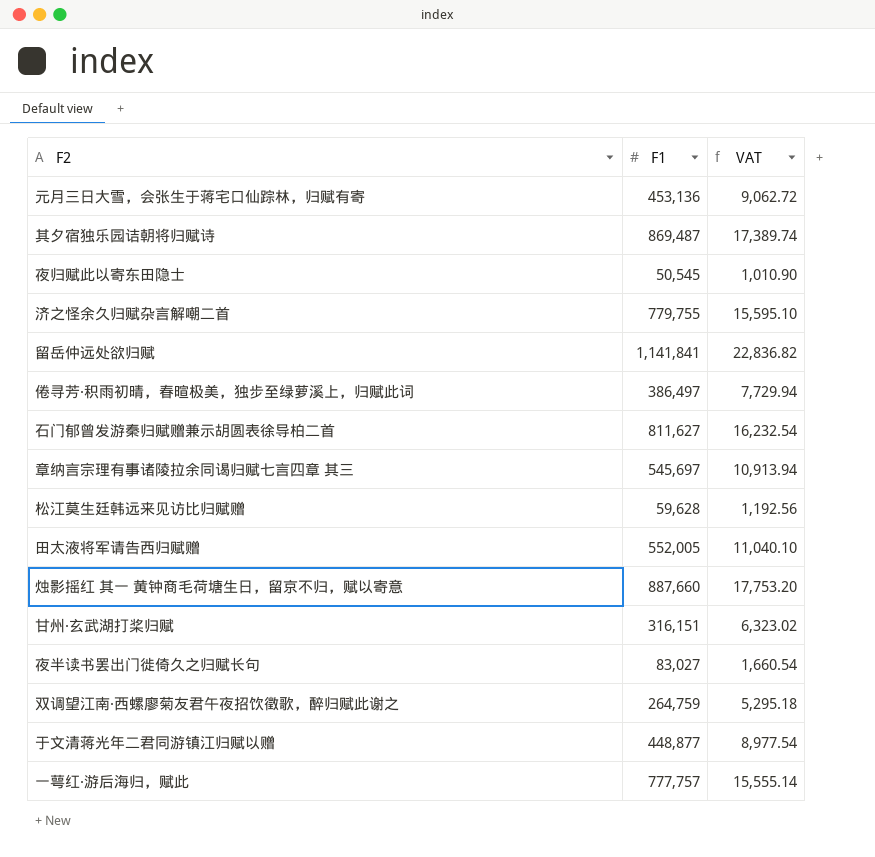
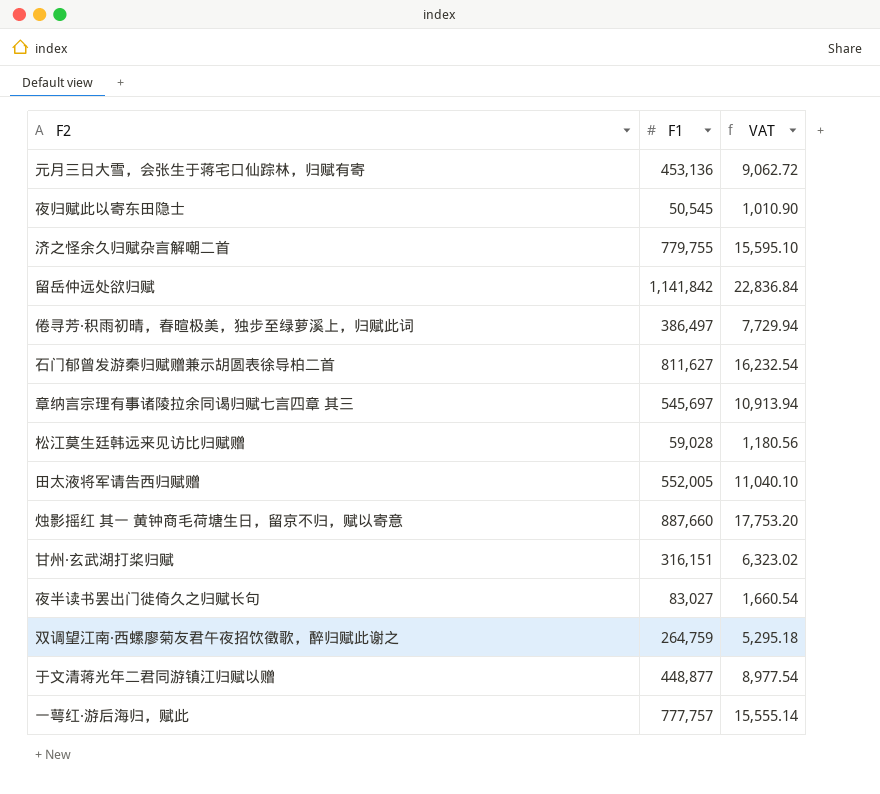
row 其夕宿独乐园诘朝将归赋诗: 869,487 | 17,389.74 -> none
留岳仲远处欲归赋 | F1: 1,141,841 -> 1,141,842
留岳仲远处欲归赋 | VAT: 22,836.82 -> 22,836.84
松江莫生廷韩远来见访比归赋赠 | F1: 59,628 -> 59,028
松江莫生廷韩远来见访比归赋赠 | VAT: 1,192.56 -> 1,180.56

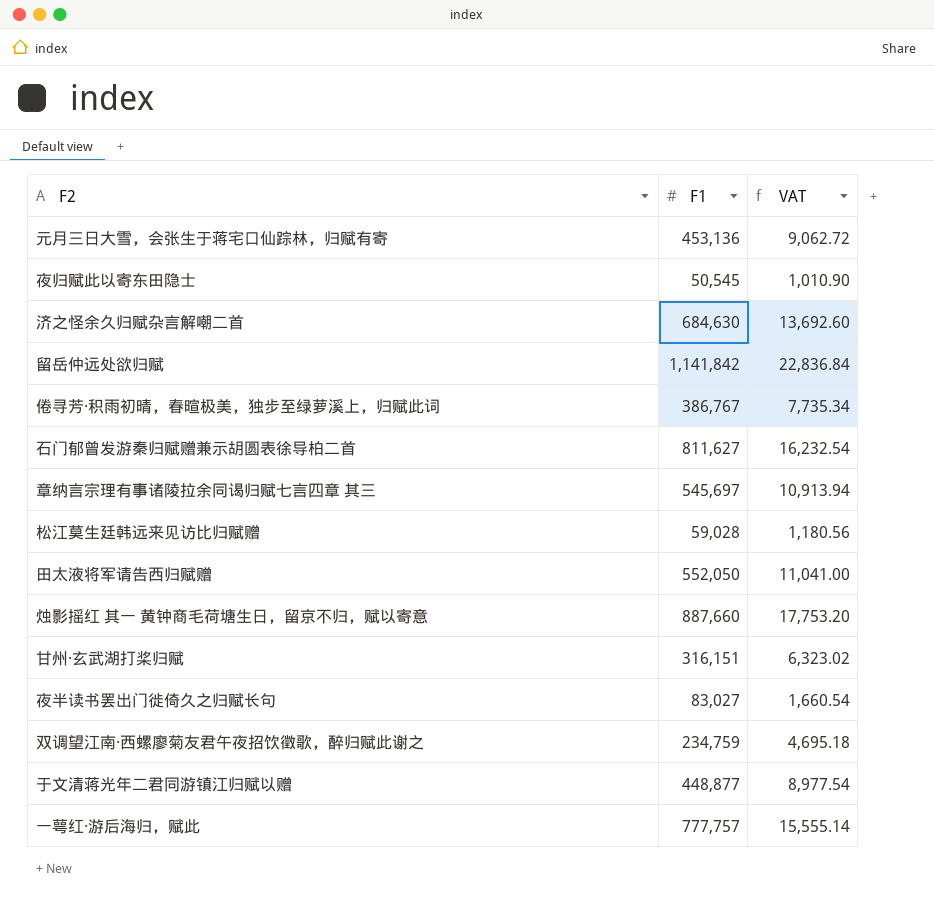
济之怪余久归赋杂言解嘲二首 | F1: 779,755 -> 684,630
济之怪余久归赋杂言解嘲二首 | VAT: 15,595.10 -> 13,692.60
倦寻芳·积雨初晴，春暄极美，独步至绿萝溪上，归赋此词 | F1: 386,497 -> 386,767
倦寻芳·积雨初晴，春暄极美，独步至绿萝溪上，归赋此词 | VAT: 7,729.94 -> 7,735.34
田太液将军请告西归赋赠 | F1: 552,005 -> 552,050
田太液将军请告西归赋赠 | VAT: 11,040.10 -> 11,041.00
双调望江南·西螺廖菊友君午夜招饮徵歌，醉归赋此谢之 | F1: 264,759 -> 234,759
双调望江南·西螺廖菊友君午夜招饮徵歌，醉归赋此谢之 | VAT: 5,295.18 -> 4,695.18

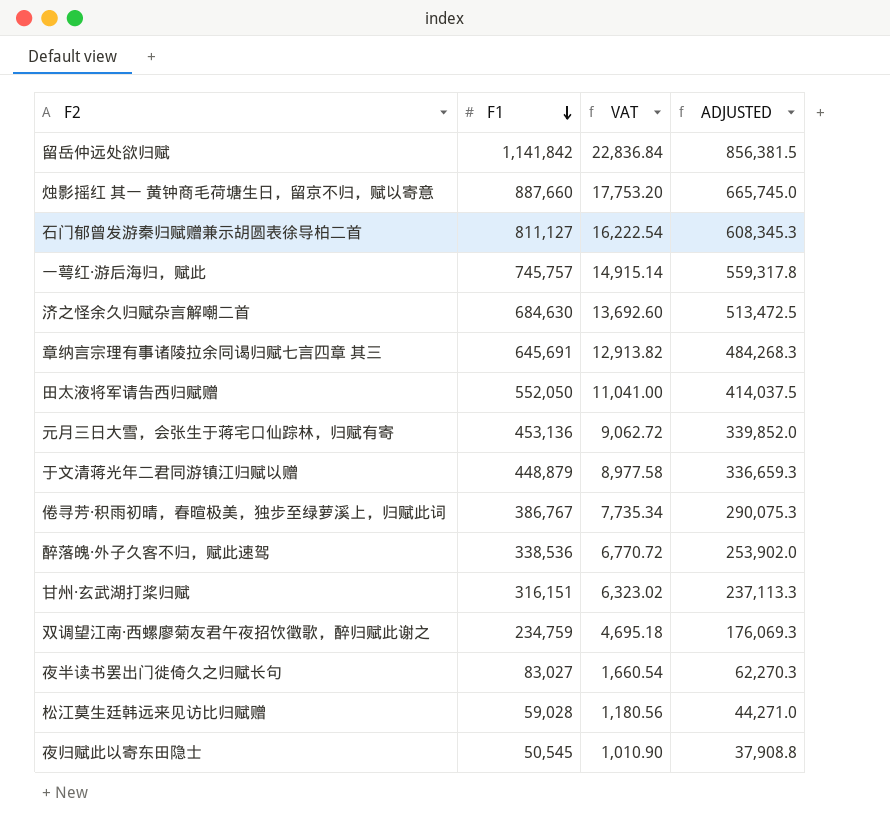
row order: none -> F1 descending
column ADJUSTED | formula: none -> [F1] * 0.75
石门郁曾发游秦归赋赠兼示胡圆表徐导柏二首 | F1: 811,627 -> 811,127
石门郁曾发游秦归赋赠兼示胡圆表徐导柏二首 | VAT: 16,232.54 -> 16,222.54
一萼红·游后海归，赋此 | F1: 777,757 -> 745,757
一萼红·游后海归，赋此 | VAT: 15,555.14 -> 14,915.14
章纳言宗理有事诸陵拉余同谒归赋七言四章 其三 | F1: 545,697 -> 645,691
章纳言宗理有事诸陵拉余同谒归赋七言四章 其三 | VAT: 10,913.94 -> 12,913.82
于文清蒋光年二君同游镇江归赋以赠 | F1: 448,877 -> 448,879
于文清蒋光年二君同游镇江归赋以赠 | VAT: 8,977.54 -> 8,977.58
row 醉落魄·外子久客不归，赋此速驾: none -> 338,536 | 6,770.72 | 253,902.0

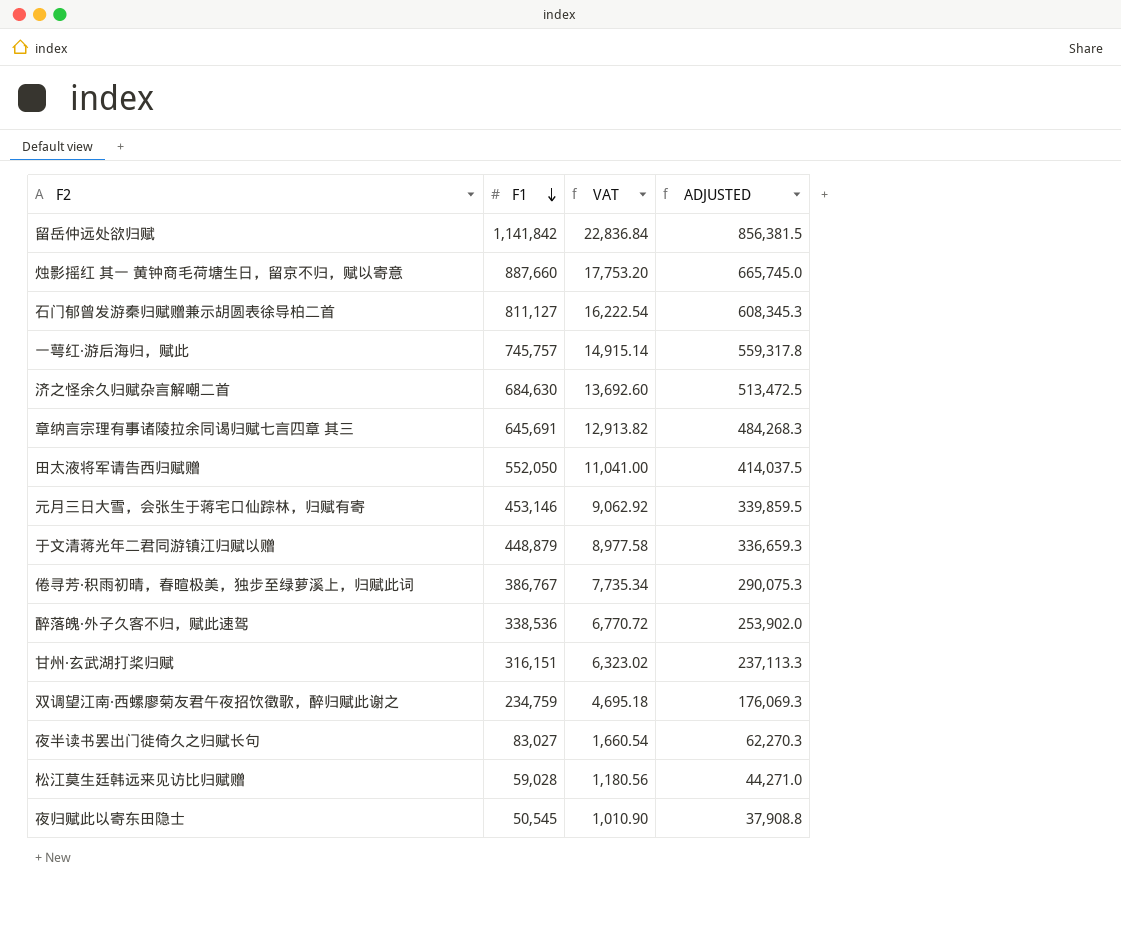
元月三日大雪，会张生于蒋宅口仙踪林，归赋有寄 | F1: 453,136 -> 453,146
元月三日大雪，会张生于蒋宅口仙踪林，归赋有寄 | VAT: 9,062.72 -> 9,062.92
元月三日大雪，会张生于蒋宅口仙踪林，归赋有寄 | ADJUSTED: 339,852.0 -> 339,859.5

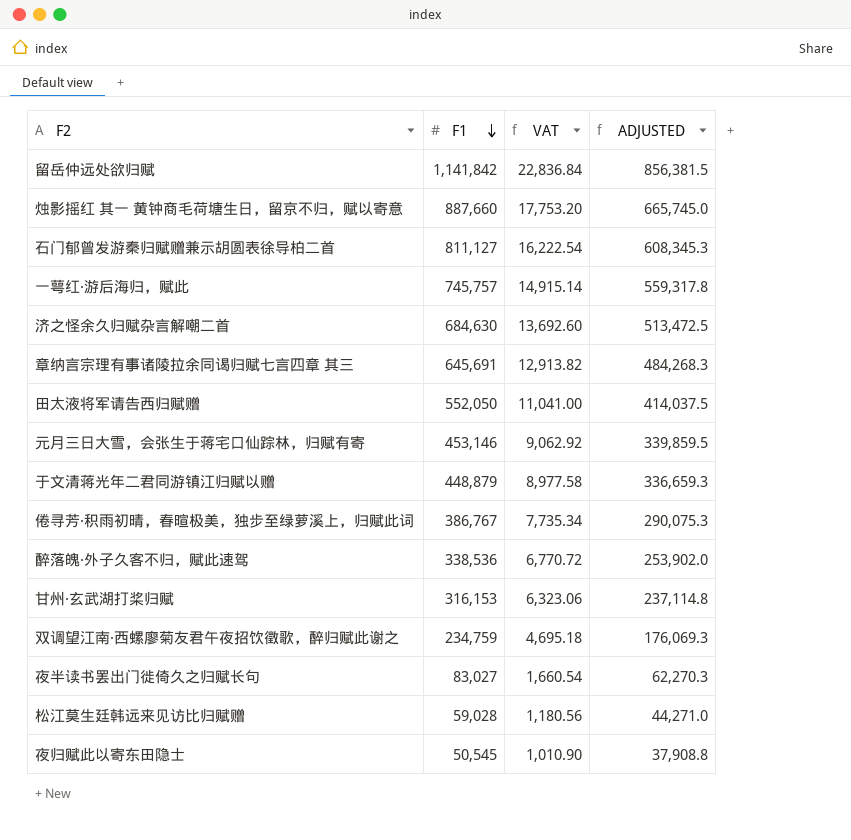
甘州·玄武湖打桨归赋 | F1: 316,151 -> 316,153
甘州·玄武湖打桨归赋 | VAT: 6,323.02 -> 6,323.06
甘州·玄武湖打桨归赋 | ADJUSTED: 237,113.3 -> 237,114.8

